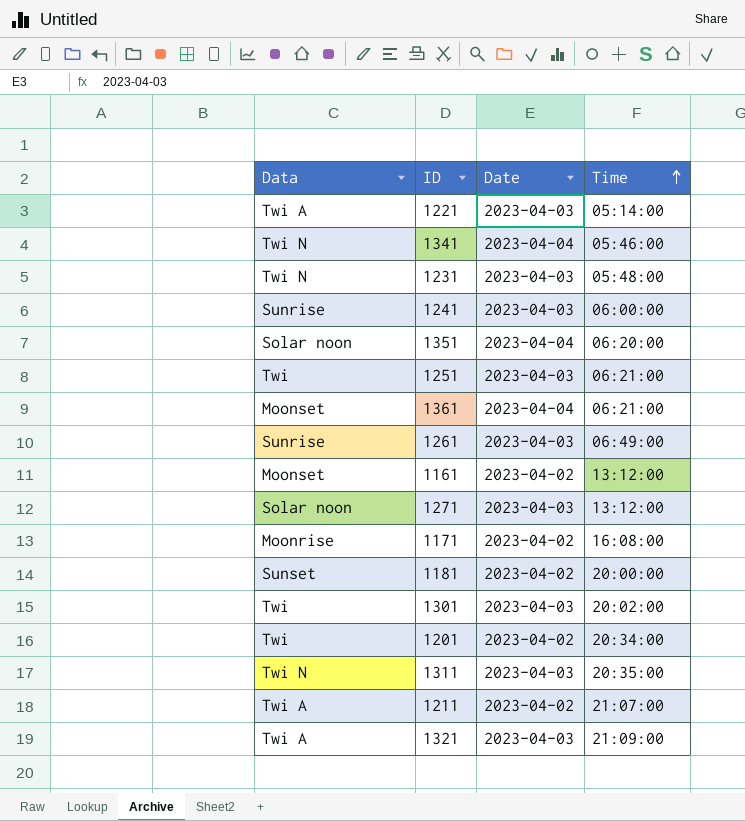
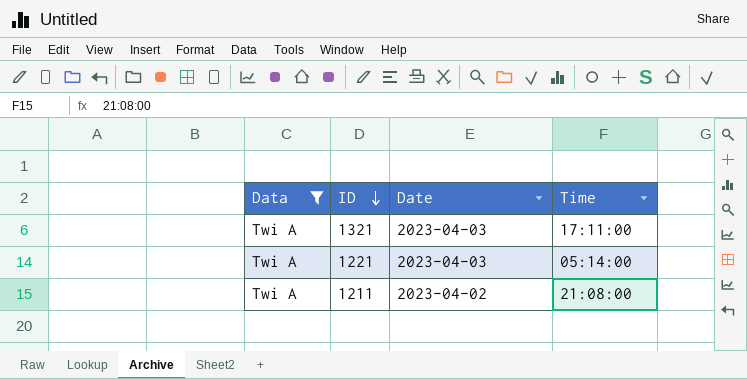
filter: none -> Data = Twi A
row order: Time ascending -> ID descending
1321 | Time: 21:09:00 -> 17:11:00
1211 | Time: 21:07:00 -> 21:08:00

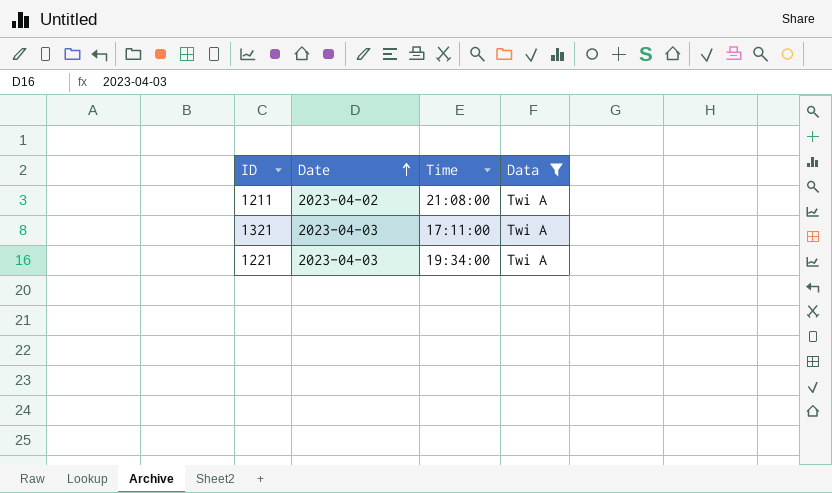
row order: ID descending -> Date ascending
column Data | position: 1 -> 4
1221 | Time: 05:14:00 -> 19:34:00

